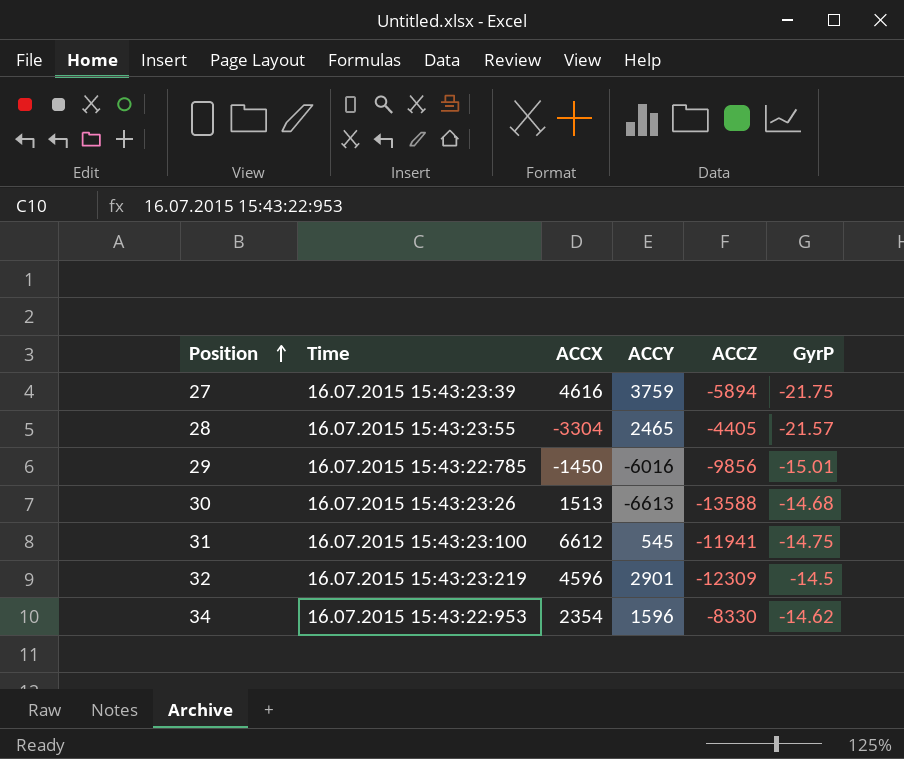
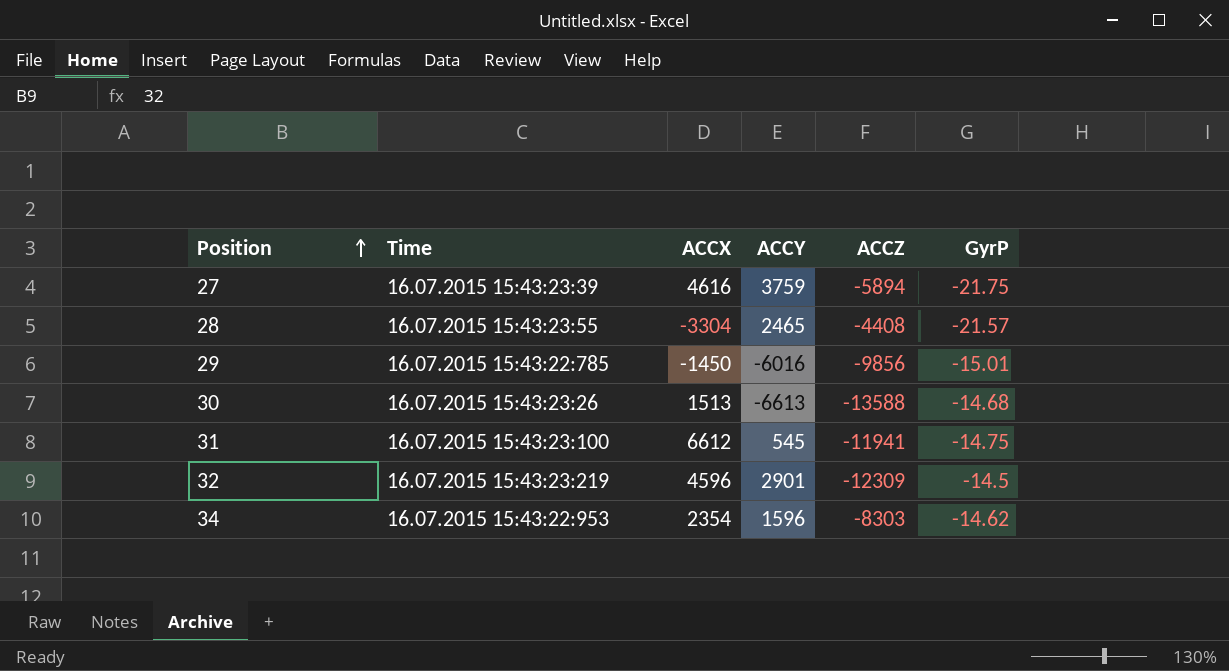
28 | ACCZ: -4405 -> -4408
34 | ACCZ: -8330 -> -8303

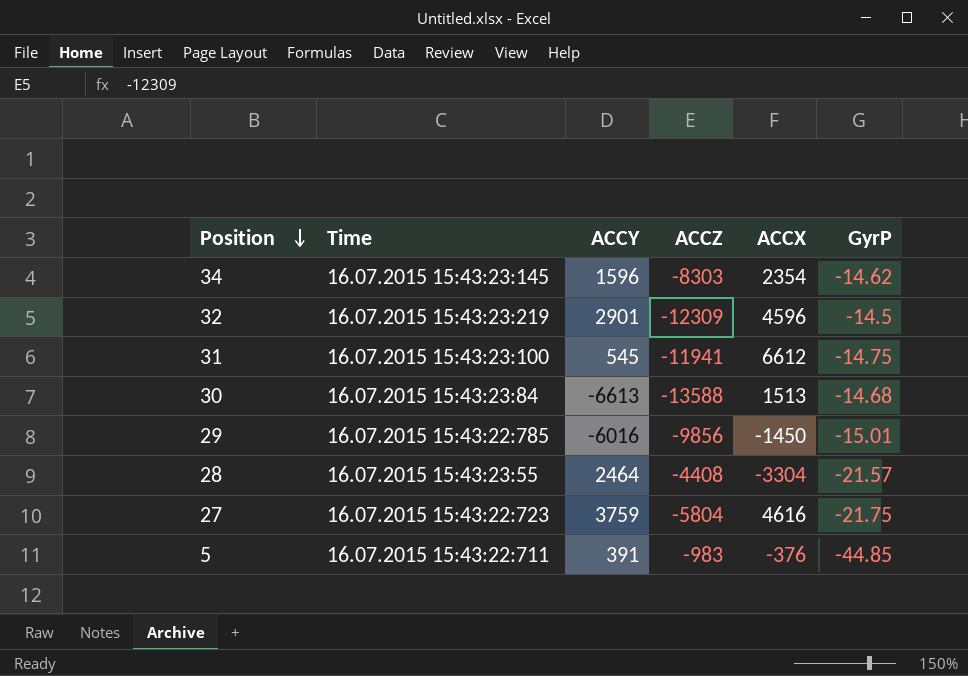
row order: Position ascending -> Position descending
column ACCX | position: 3 -> 5
34 | Time: 16.07.2015 15:43:22:953 -> 16.07.2015 15:43:23:145
30 | Time: 16.07.2015 15:43:23:26 -> 16.07.2015 15:43:23:84
28 | ACCY: 2465 -> 2464
27 | Time: 16.07.2015 15:43:23:39 -> 16.07.2015 15:43:22:723
27 | ACCZ: -5894 -> -5804
row 5: none -> 16.07.2015 15:43:22:711 | 391 | -983 | -376 | -44.85

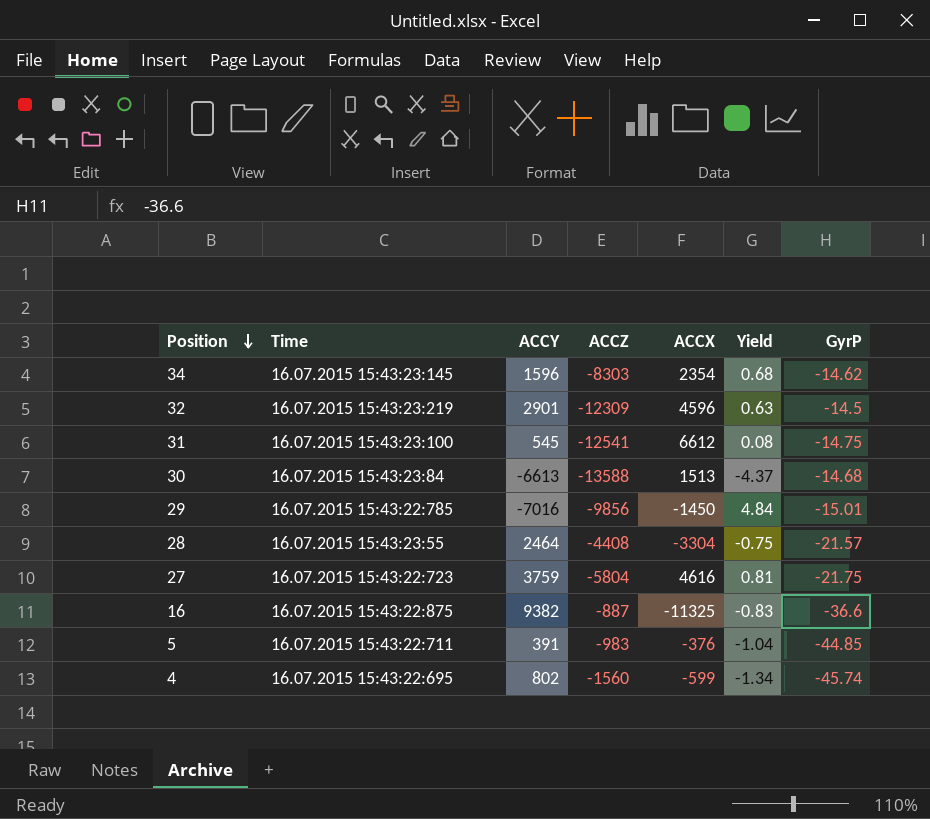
column Yield | formula: none -> [ACCY] / [ACCX]
31 | ACCZ: -11941 -> -12541
29 | ACCY: -6016 -> -7016
row 16: none -> 16.07.2015 15:43:22:875 | 9382 | -887 | -11325 | -0.83 | -36.6
row 4: none -> 16.07.2015 15:43:22:695 | 802 | -1560 | -599 | -1.34 | -45.74

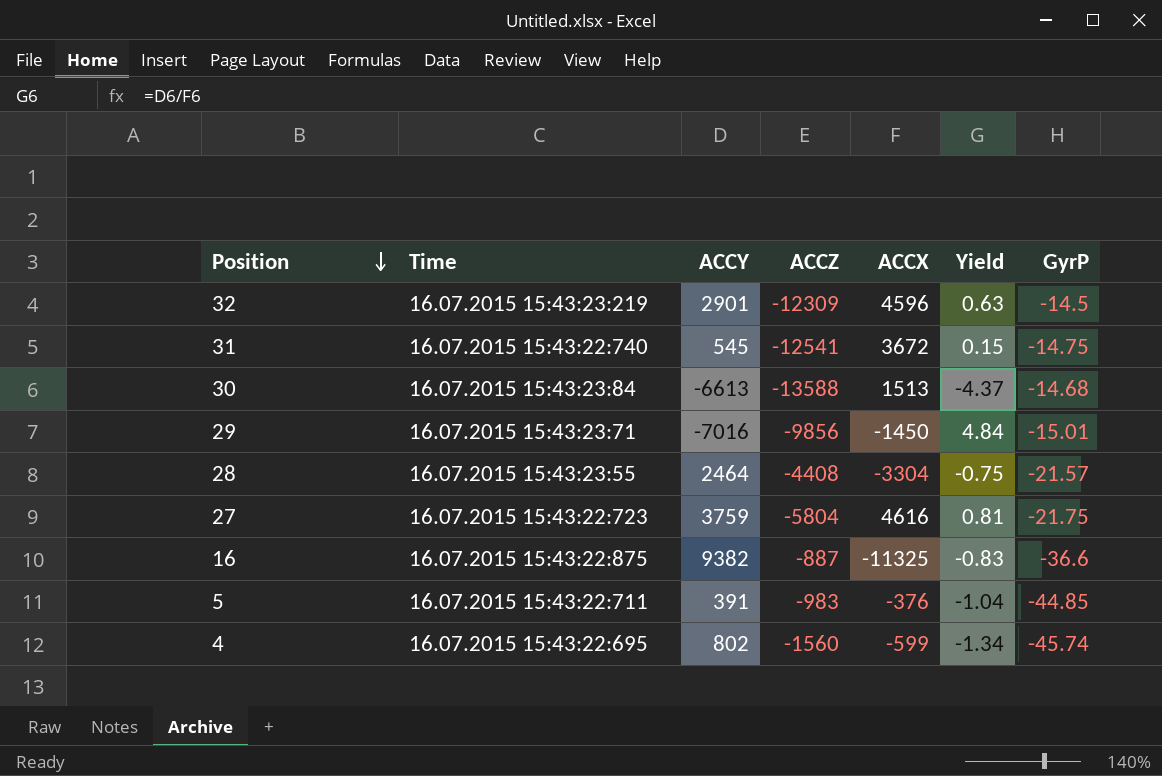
row 34: 16.07.2015 15:43:23:145 | 1596 | -8303 | 2354 | 0.68 | -14.62 -> none
31 | Time: 16.07.2015 15:43:23:100 -> 16.07.2015 15:43:22:740
31 | ACCX: 6612 -> 3672
31 | Yield: 0.08 -> 0.15
29 | Time: 16.07.2015 15:43:22:785 -> 16.07.2015 15:43:23:71

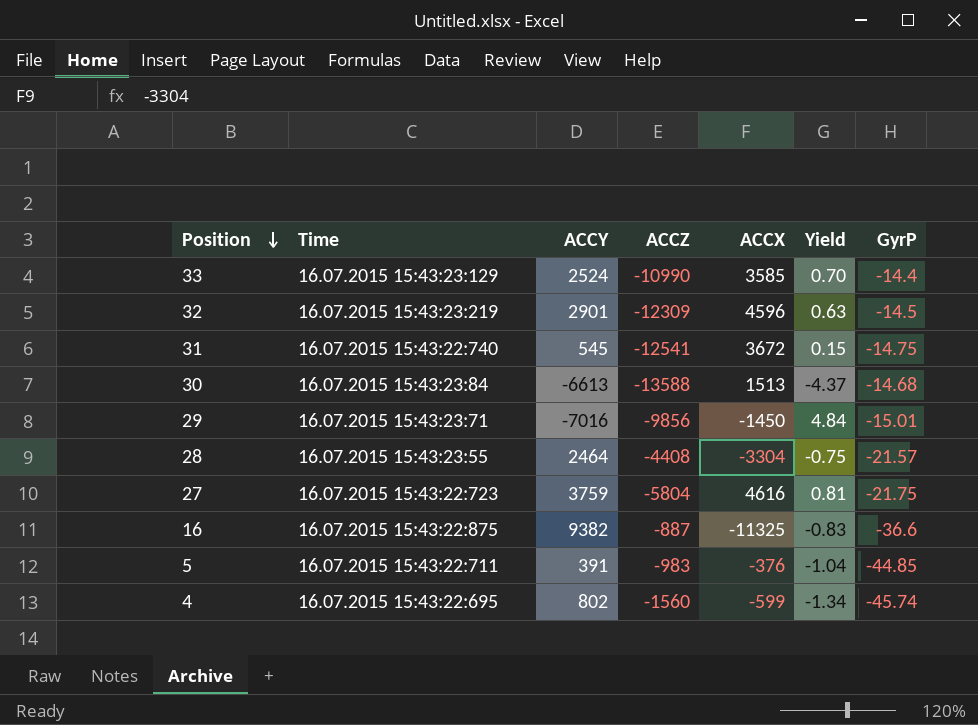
row 33: none -> 16.07.2015 15:43:23:129 | 2524 | -10990 | 3585 | 0.70 | -14.4

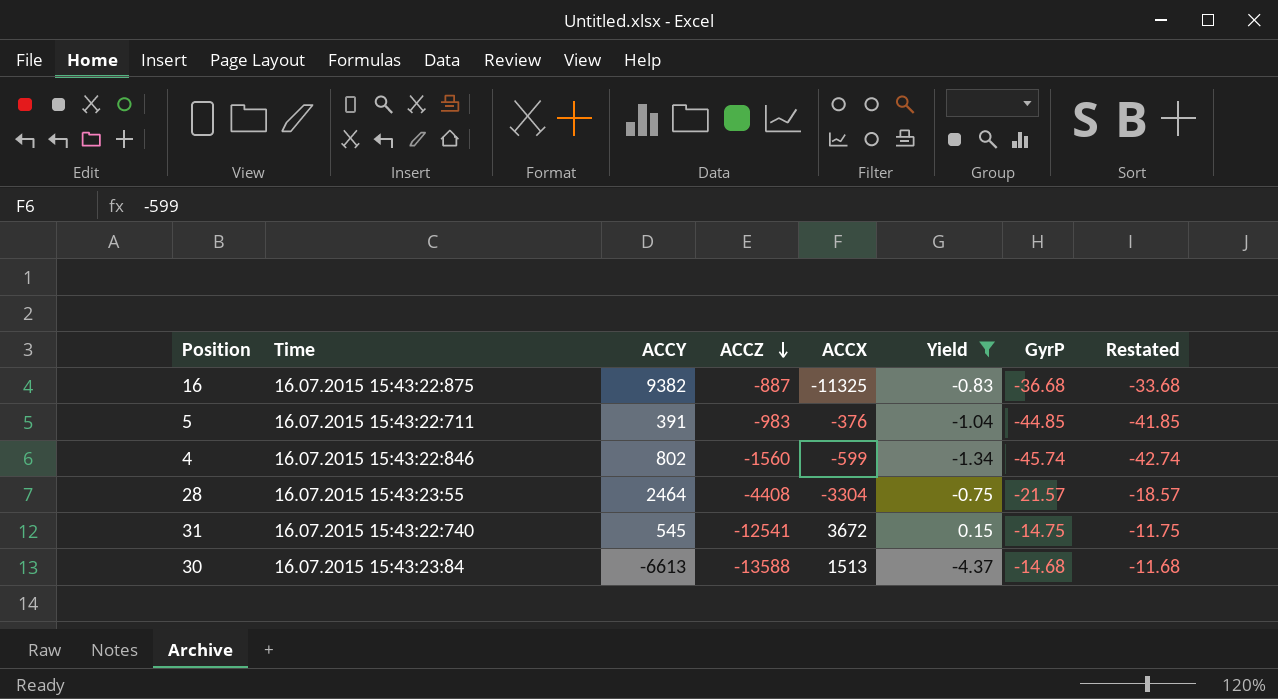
filter: none -> Yield <= 0.15
row order: Position descending -> ACCZ descending
column Restated | formula: none -> [GyrP] + 3
16 | GyrP: -36.6 -> -36.68
4 | Time: 16.07.2015 15:43:22:695 -> 16.07.2015 15:43:22:846

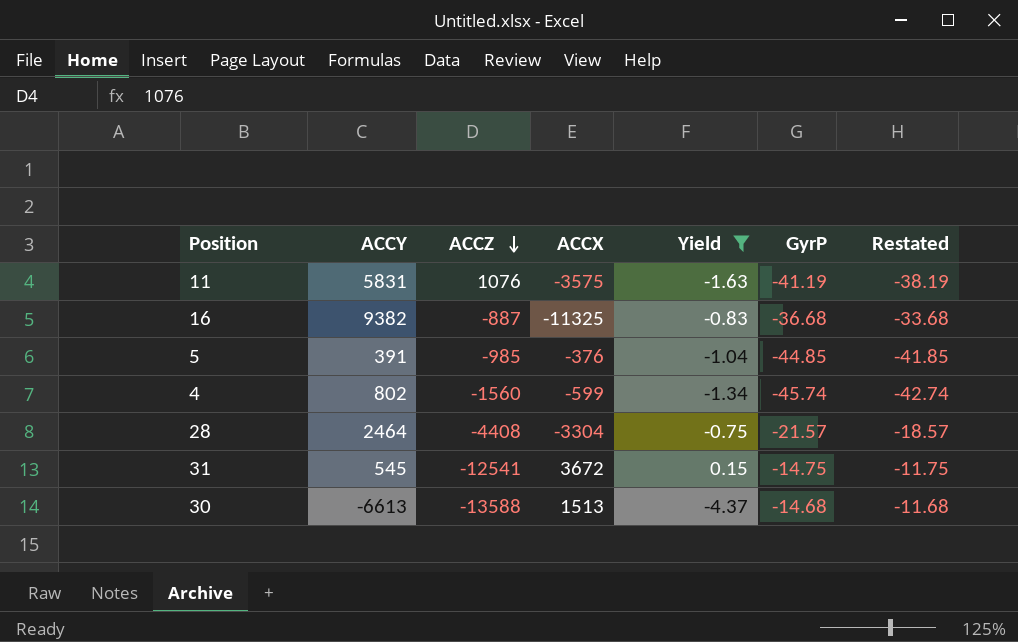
column Time | position: 2 -> none
row 11: none -> 5831 | 1076 | -3575 | -1.63 | -41.19 | -38.19
5 | ACCZ: -983 -> -985

